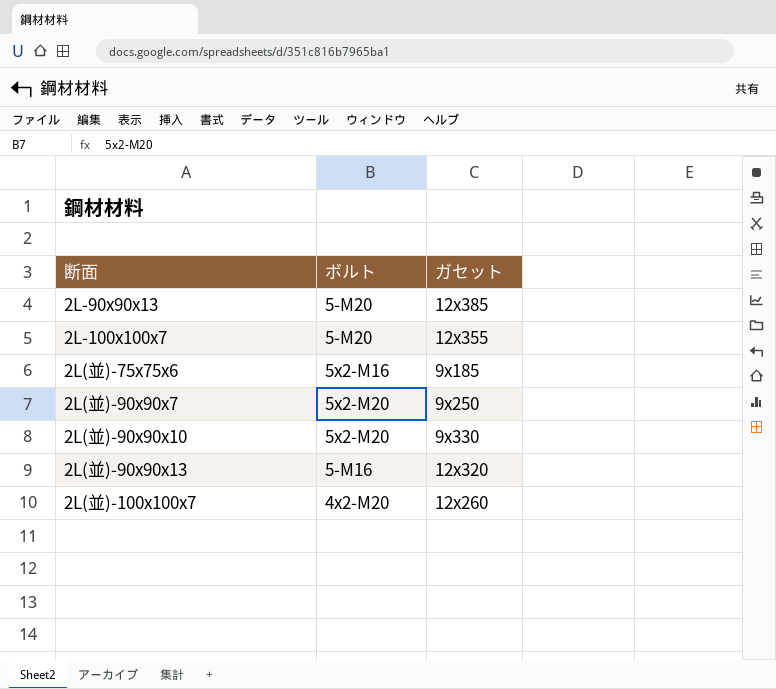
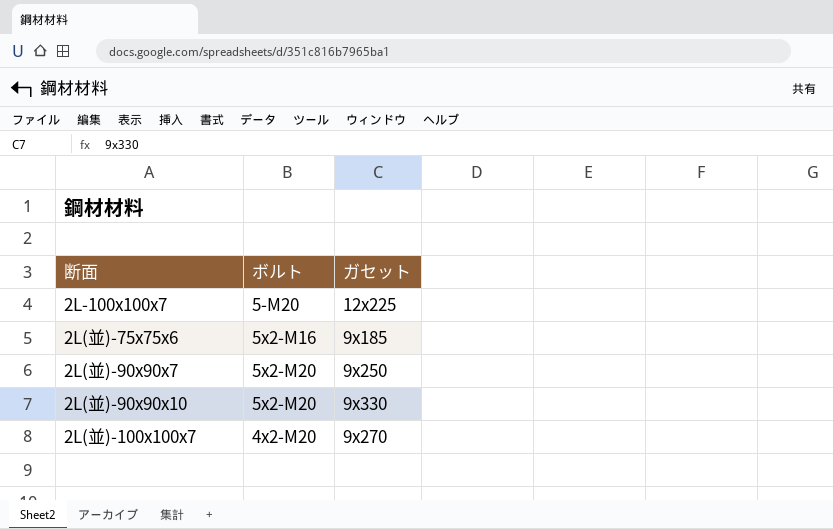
row 2L-90x90x13: 5-M20 | 12x385 -> none
row 2L(並)-90x90x13: 5-M16 | 12x320 -> none
2L-100x100x7 | ガセット: 12x355 -> 12x225
2L(並)-100x100x7 | ガセット: 12x260 -> 9x270

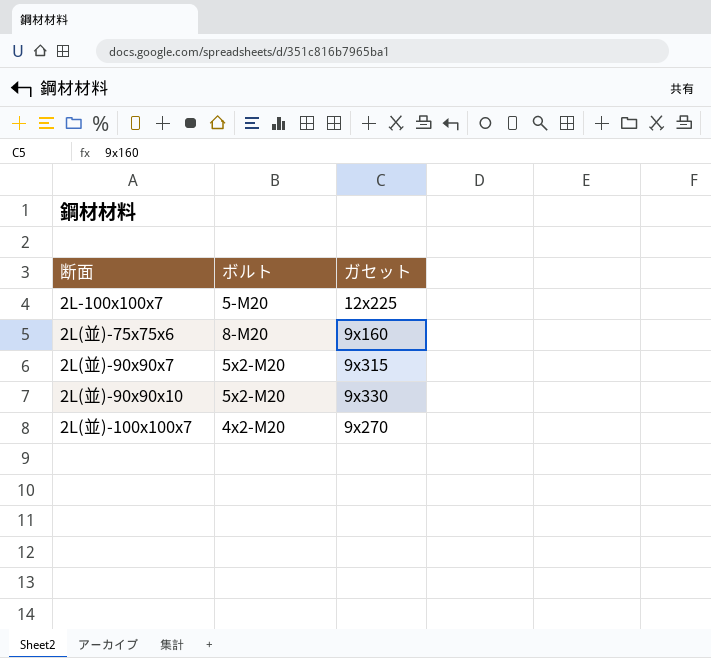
2L(並)-75x75x6 | ボルト: 5x2-M16 -> 8-M20
2L(並)-75x75x6 | ガセット: 9x185 -> 9x160
2L(並)-90x90x7 | ガセット: 9x250 -> 9x315

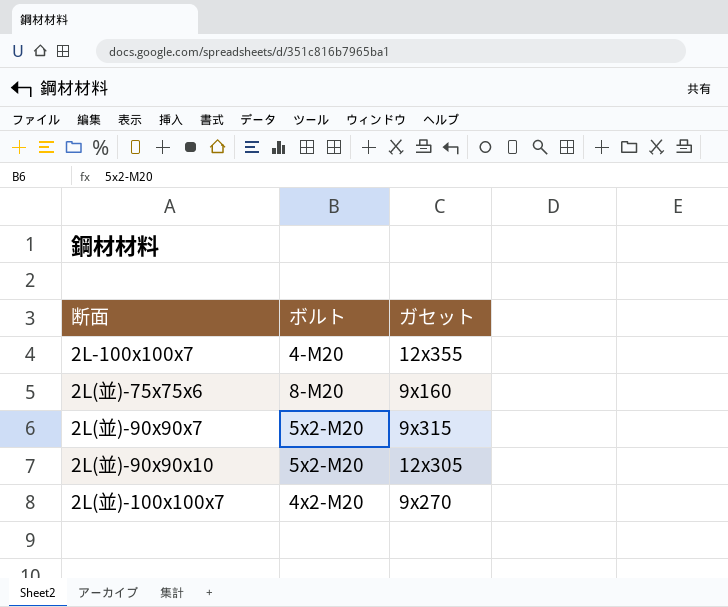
2L-100x100x7 | ボルト: 5-M20 -> 4-M20
2L-100x100x7 | ガセット: 12x225 -> 12x355
2L(並)-90x90x10 | ガセット: 9x330 -> 12x305

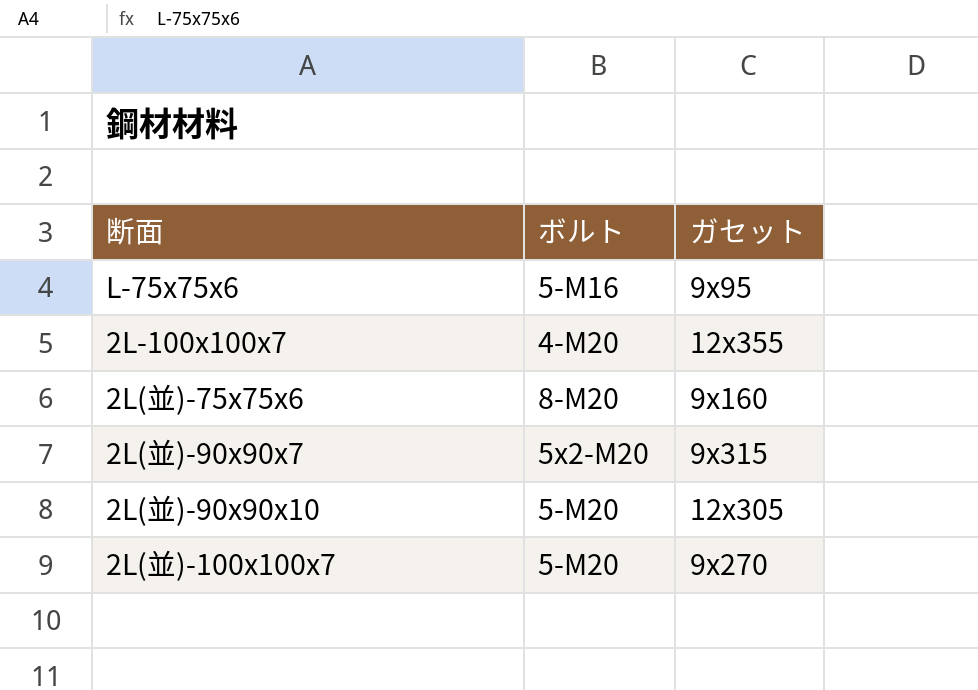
row L-75x75x6: none -> 5-M16 | 9x95
2L(並)-90x90x10 | ボルト: 5x2-M20 -> 5-M20
2L(並)-100x100x7 | ボルト: 4x2-M20 -> 5-M20

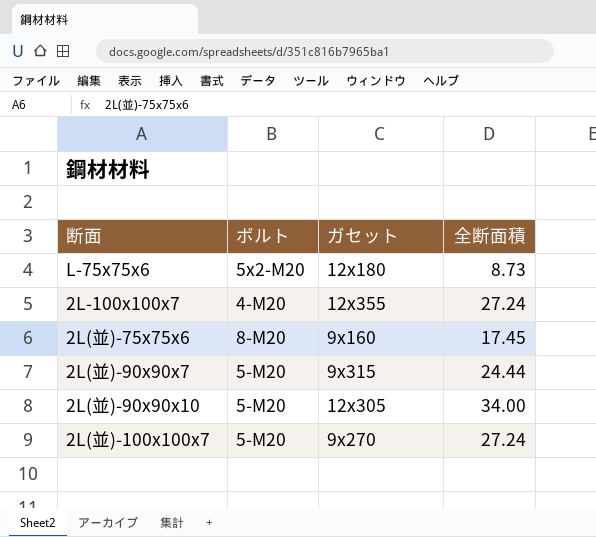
column 全断面積 | position: none -> 4
L-75x75x6 | ボルト: 5-M16 -> 5x2-M20
L-75x75x6 | ガセット: 9x95 -> 12x180
2L(並)-90x90x7 | ボルト: 5x2-M20 -> 5-M20

